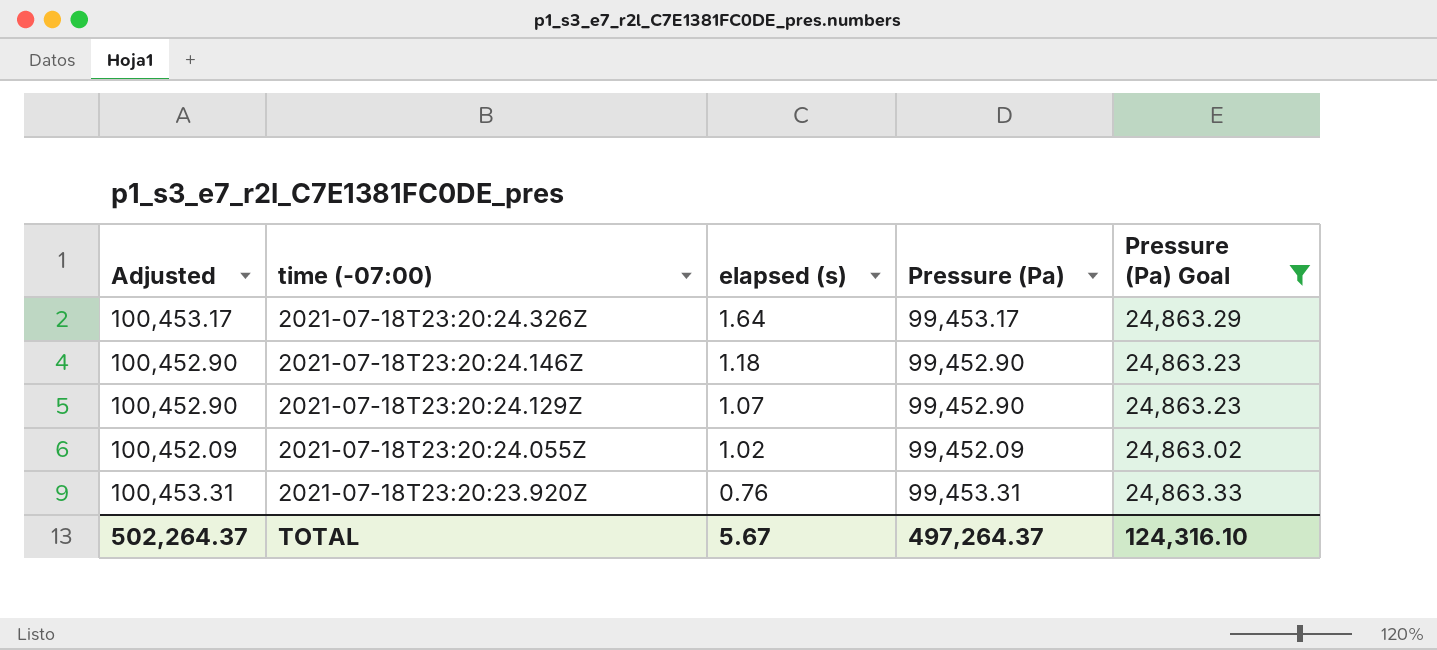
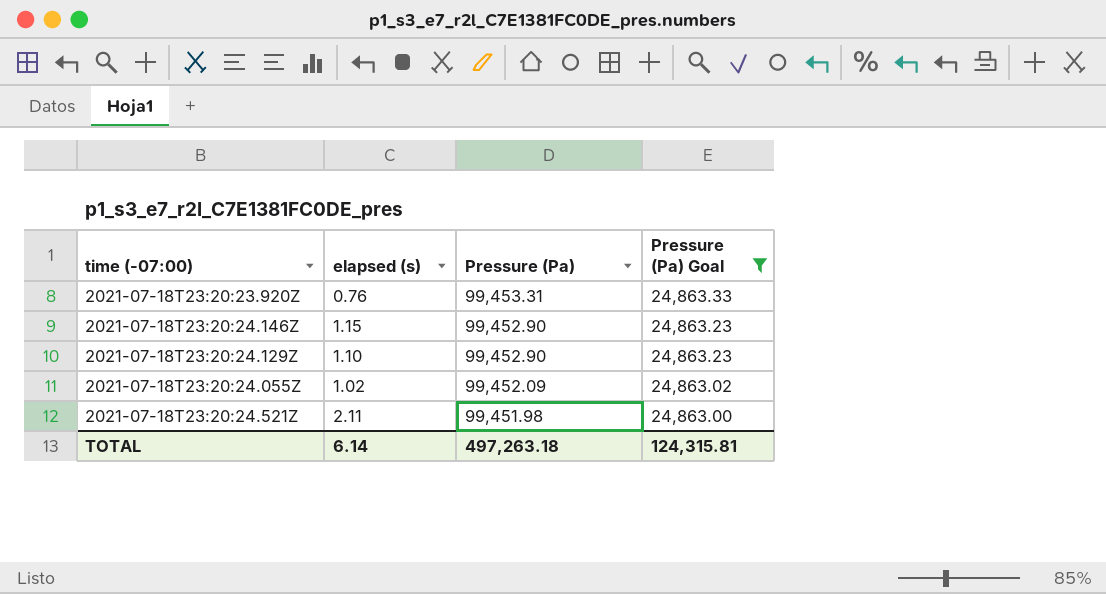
row order: time (-07:00) descending -> Pressure (Pa) descending
column Adjusted | formula: [Pressure (Pa)] + 1000 -> none
row 2021-07-18T23:20:24.326Z: 100,453.17 | 1.64 | 99,453.17 | 24,863.29 -> none
2021-07-18T23:20:24.146Z | elapsed (s): 1.18 -> 1.15
2021-07-18T23:20:24.129Z | elapsed (s): 1.07 -> 1.10
row 2021-07-18T23:20:24.521Z: none -> 2.11 | 99,451.98 | 24,863.00
TOTAL | elapsed (s): 5.67 -> 6.14
TOTAL | Pressure (Pa): 497,264.37 -> 497,263.18
TOTAL | Pressure (Pa) Goal: 124,316.10 -> 124,315.81

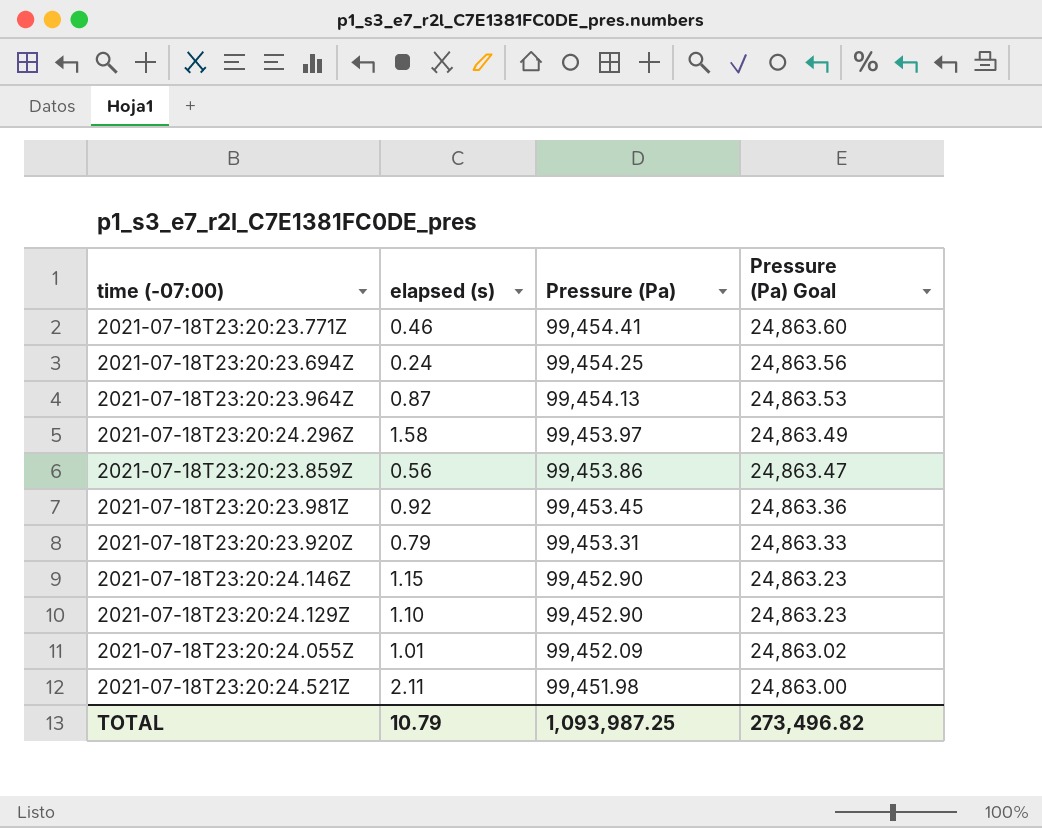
filter: Pressure (Pa) Goal <= 24,863.33 -> none
2021-07-18T23:20:23.920Z | elapsed (s): 0.76 -> 0.79
2021-07-18T23:20:24.055Z | elapsed (s): 1.02 -> 1.01
TOTAL | elapsed (s): 6.14 -> 10.79
TOTAL | Pressure (Pa): 497,263.18 -> 1,093,987.25
TOTAL | Pressure (Pa) Goal: 124,315.81 -> 273,496.82

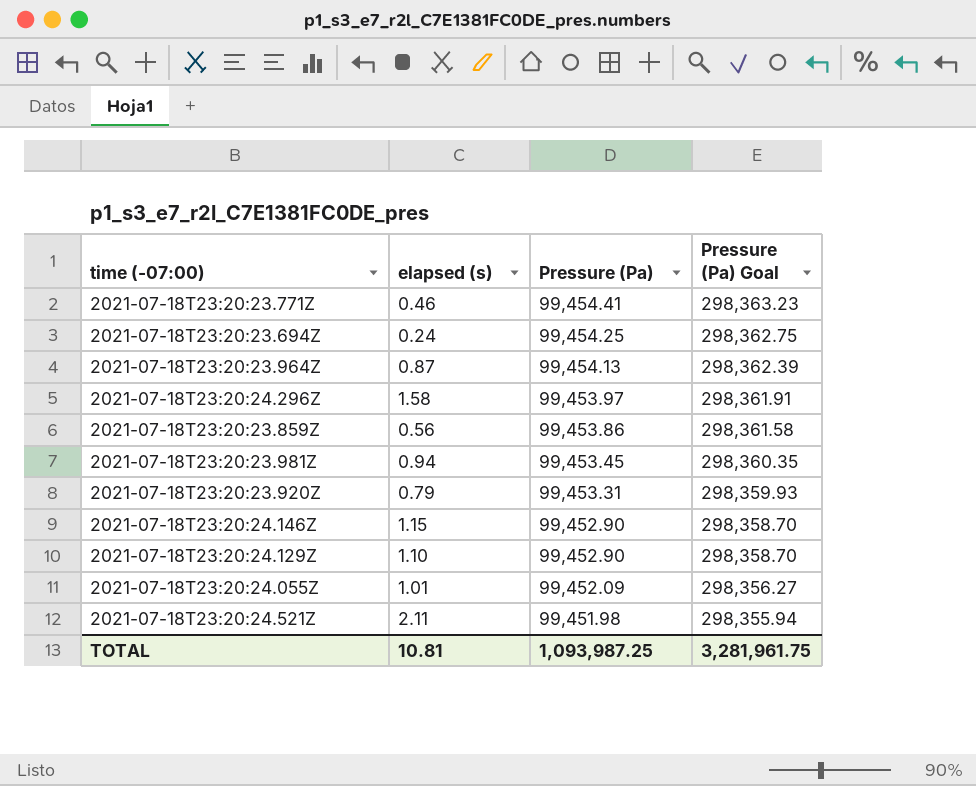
column Pressure (Pa) Goal | formula: [Pressure (Pa)] * 0.25 -> [Pressure (Pa)] * 3
2021-07-18T23:20:23.981Z | elapsed (s): 0.92 -> 0.94
TOTAL | elapsed (s): 10.79 -> 10.81
TOTAL | Pressure (Pa) Goal: 273,496.82 -> 3,281,961.75

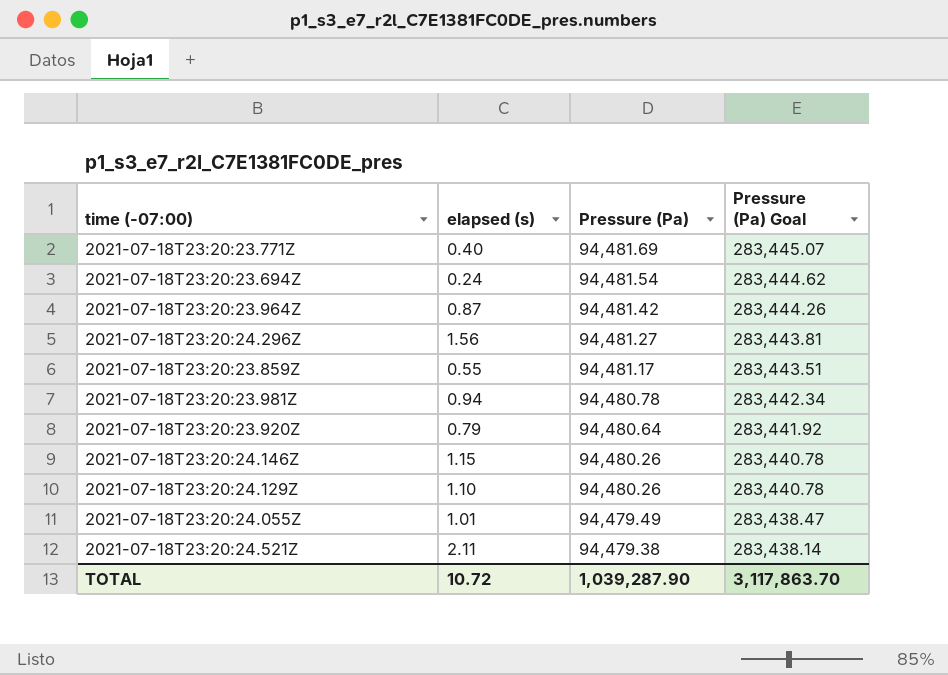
2021-07-18T23:20:23.771Z | elapsed (s): 0.46 -> 0.40
2021-07-18T23:20:23.771Z | Pressure (Pa): 99,454.41 -> 94,481.69
2021-07-18T23:20:23.771Z | Pressure (Pa) Goal: 298,363.23 -> 283,445.07
2021-07-18T23:20:23.694Z | Pressure (Pa): 99,454.25 -> 94,481.54
2021-07-18T23:20:23.694Z | Pressure (Pa) Goal: 298,362.75 -> 283,444.62
2021-07-18T23:20:23.964Z | Pressure (Pa): 99,454.13 -> 94,481.42
2021-07-18T23:20:23.964Z | Pressure (Pa) Goal: 298,362.39 -> 283,444.26
2021-07-18T23:20:24.296Z | elapsed (s): 1.58 -> 1.56
2021-07-18T23:20:24.296Z | Pressure (Pa): 99,453.97 -> 94,481.27
2021-07-18T23:20:24.296Z | Pressure (Pa) Goal: 298,361.91 -> 283,443.81
2021-07-18T23:20:23.859Z | elapsed (s): 0.56 -> 0.55
2021-07-18T23:20:23.859Z | Pressure (Pa): 99,453.86 -> 94,481.17
2021-07-18T23:20:23.859Z | Pressure (Pa) Goal: 298,361.58 -> 283,443.51
2021-07-18T23:20:23.981Z | Pressure (Pa): 99,453.45 -> 94,480.78
2021-07-18T23:20:23.981Z | Pressure (Pa) Goal: 298,360.35 -> 283,442.34
2021-07-18T23:20:23.920Z | Pressure (Pa): 99,453.31 -> 94,480.64
2021-07-18T23:20:23.920Z | Pressure (Pa) Goal: 298,359.93 -> 283,441.92
2021-07-18T23:20:24.146Z | Pressure (Pa): 99,452.90 -> 94,480.26
2021-07-18T23:20:24.146Z | Pressure (Pa) Goal: 298,358.70 -> 283,440.78
2021-07-18T23:20:24.129Z | Pressure (Pa): 99,452.90 -> 94,480.26
2021-07-18T23:20:24.129Z | Pressure (Pa) Goal: 298,358.70 -> 283,440.78
2021-07-18T23:20:24.055Z | Pressure (Pa): 99,452.09 -> 94,479.49
2021-07-18T23:20:24.055Z | Pressure (Pa) Goal: 298,356.27 -> 283,438.47
2021-07-18T23:20:24.521Z | Pressure (Pa): 99,451.98 -> 94,479.38
2021-07-18T23:20:24.521Z | Pressure (Pa) Goal: 298,355.94 -> 283,438.14
TOTAL | elapsed (s): 10.81 -> 10.72
TOTAL | Pressure (Pa): 1,093,987.25 -> 1,039,287.90
TOTAL | Pressure (Pa) Goal: 3,281,961.75 -> 3,117,863.70

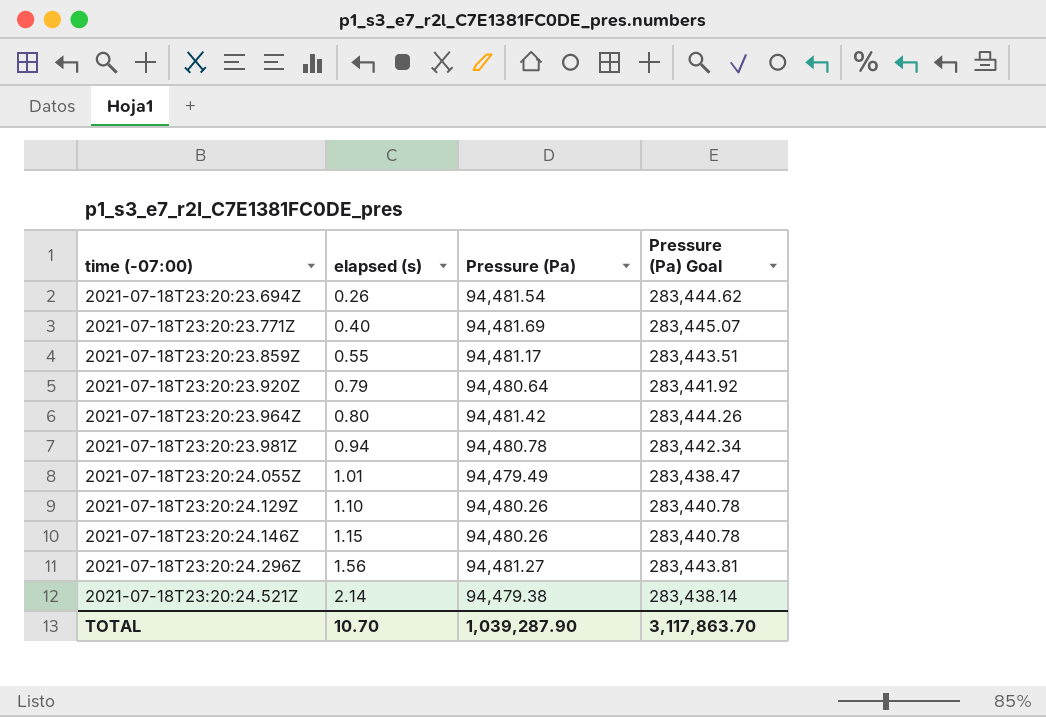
row order: Pressure (Pa) descending -> time (-07:00) ascending
2021-07-18T23:20:23.694Z | elapsed (s): 0.24 -> 0.26
2021-07-18T23:20:23.964Z | elapsed (s): 0.87 -> 0.80
2021-07-18T23:20:24.521Z | elapsed (s): 2.11 -> 2.14
TOTAL | elapsed (s): 10.72 -> 10.70

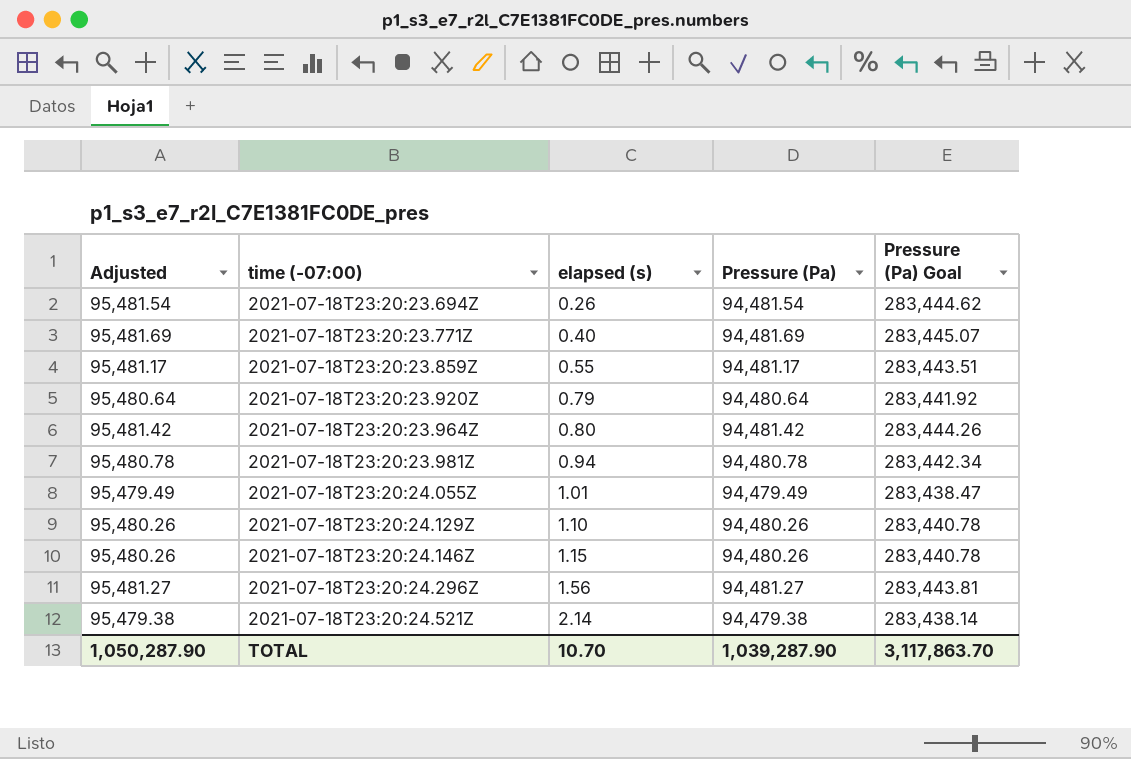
column Adjusted | formula: none -> [Pressure (Pa)] + 1000

